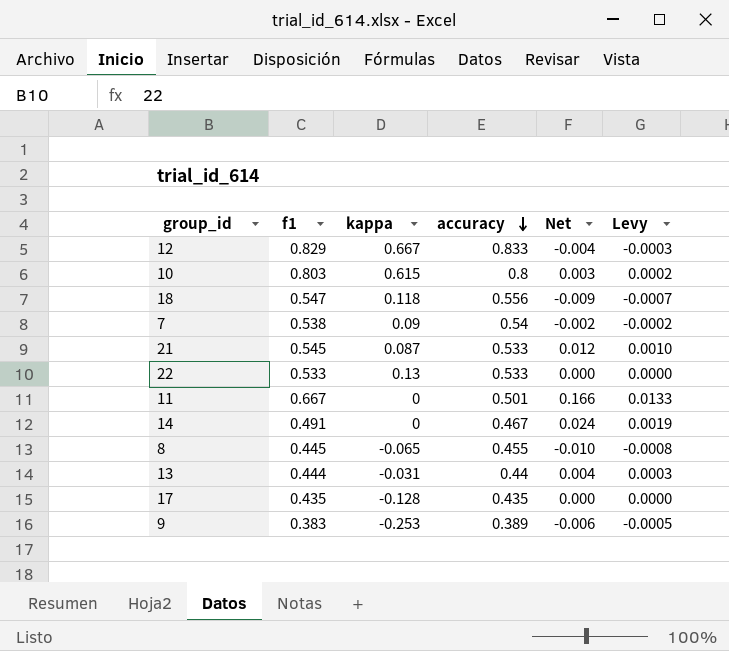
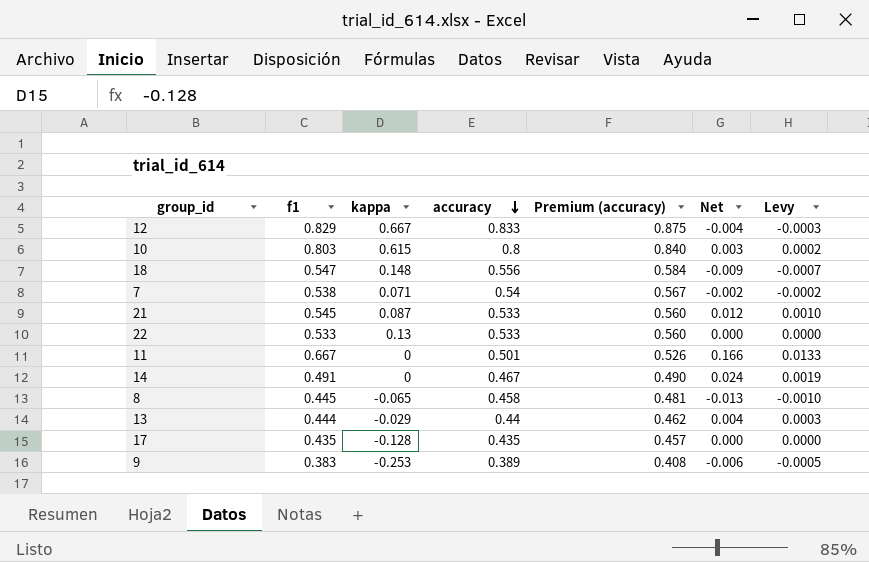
column Premium (accuracy) | formula: none -> [accuracy] * 1.05
18 | kappa: 0.118 -> 0.148
7 | kappa: 0.09 -> 0.071
8 | accuracy: 0.455 -> 0.458
8 | Net: -0.010 -> -0.013
8 | Levy: -0.0008 -> -0.0010
13 | kappa: -0.031 -> -0.029

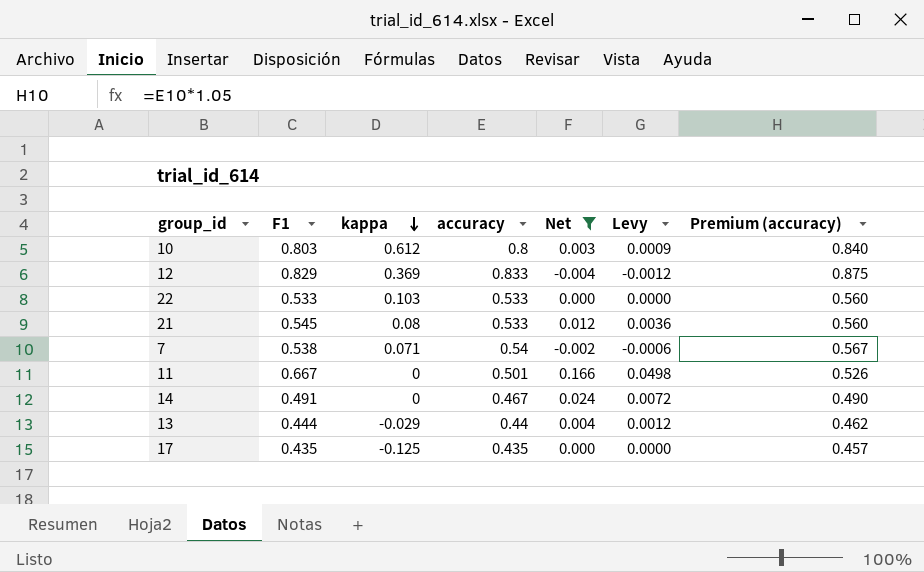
filter: none -> Net >= -0.004
row order: accuracy descending -> kappa descending
column name: f1 -> F1
column Levy | formula: [Net] * 0.08 -> [Net] * 0.3
column Premium (accuracy) | position: 5 -> 7
10 | kappa: 0.615 -> 0.612
12 | kappa: 0.667 -> 0.369
22 | kappa: 0.13 -> 0.103
21 | kappa: 0.087 -> 0.08
17 | kappa: -0.128 -> -0.125

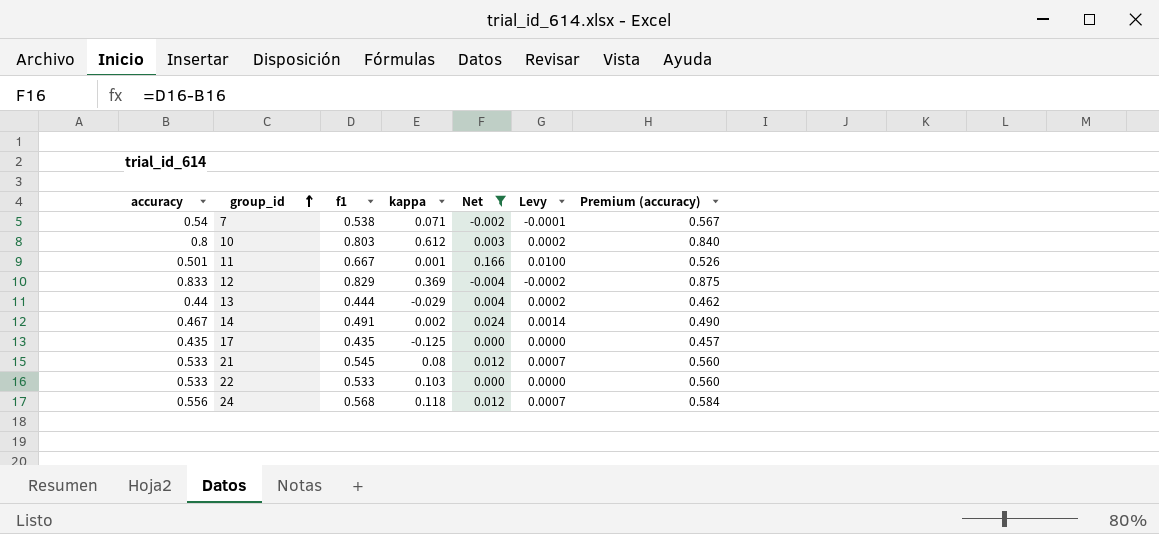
row order: kappa descending -> group_id ascending
column accuracy | position: 4 -> 1
column name: F1 -> f1
column Levy | formula: [Net] * 0.3 -> [Net] * 0.06
11 | kappa: 0 -> 0.001
14 | kappa: 0 -> 0.002
row 24: none -> 0.556 | 0.568 | 0.118 | 0.012 | 0.0007 | 0.584

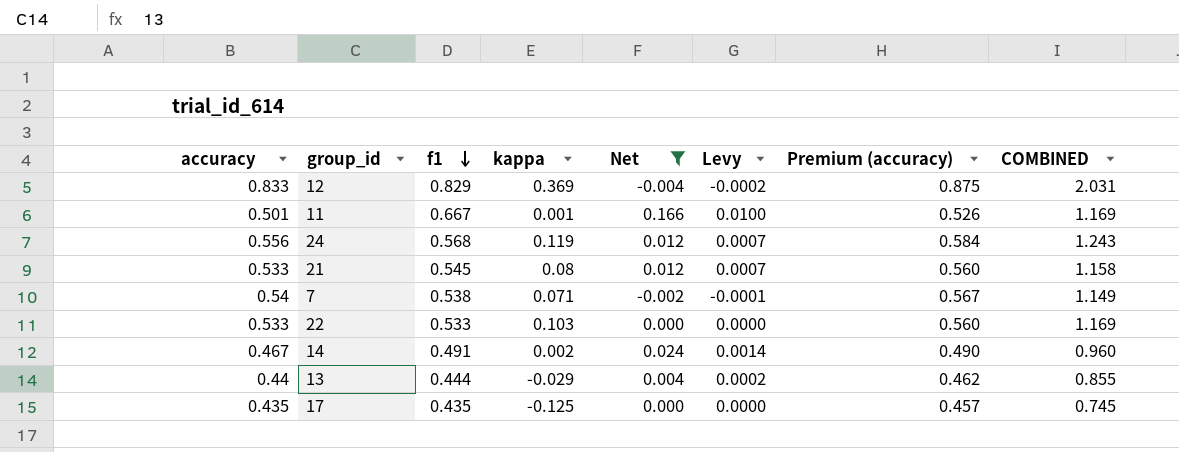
row order: group_id ascending -> f1 descending
column COMBINED | formula: none -> [accuracy] + [f1] + [kappa]
row 10: 0.8 | 0.803 | 0.612 | 0.003 | 0.0002 | 0.840 -> none
24 | kappa: 0.118 -> 0.119

